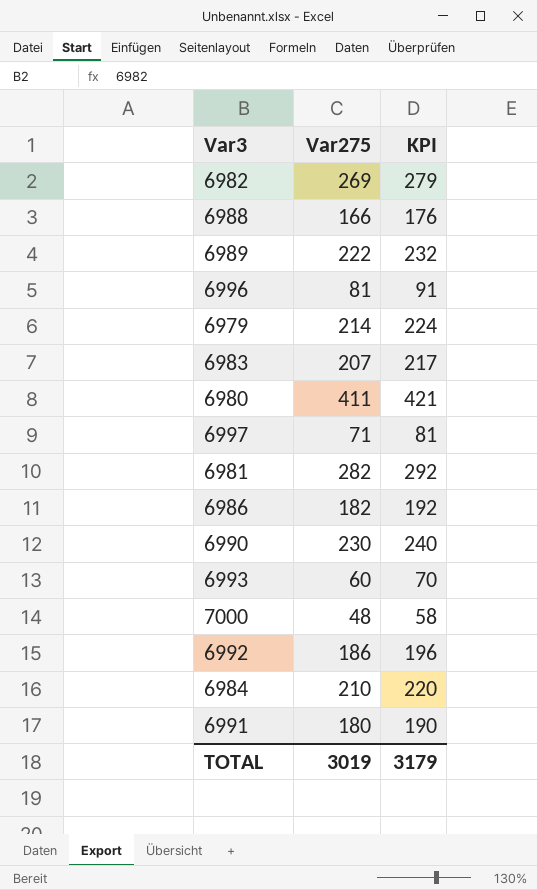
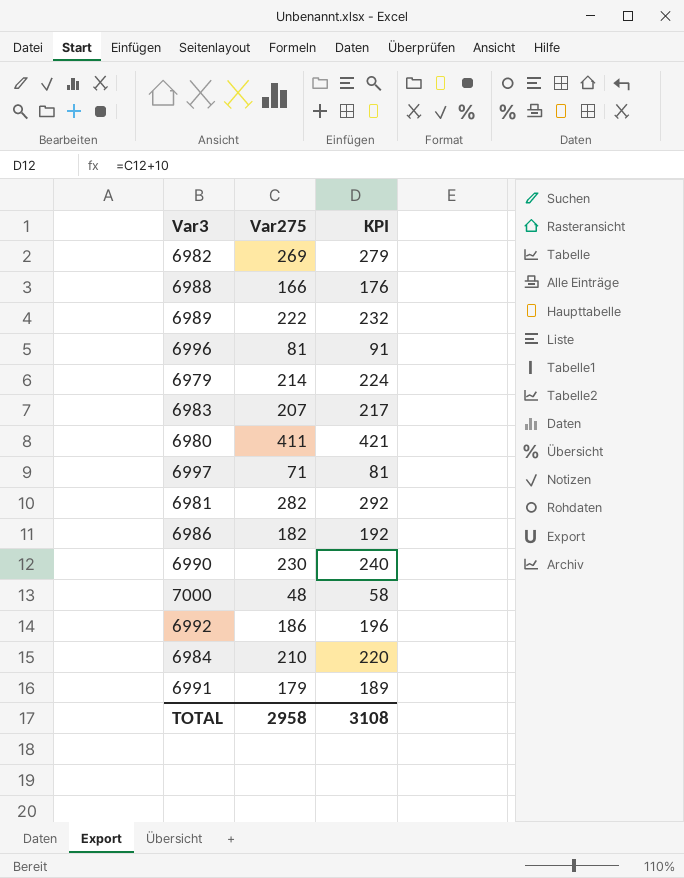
row 6993: 60 | 70 -> none
6991 | Var275: 180 -> 179
6991 | KPI: 190 -> 189
TOTAL | Var275: 3019 -> 2958
TOTAL | KPI: 3179 -> 3108

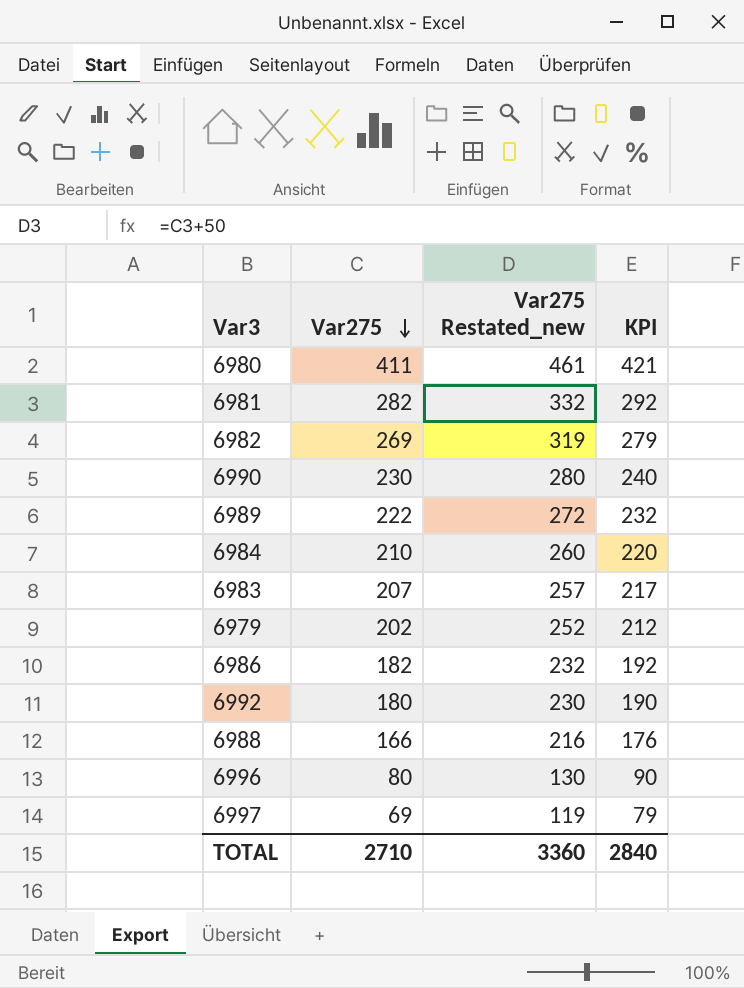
row order: none -> Var275 descending
column Var275 Restated_new | formula: none -> [Var275] + 50
row 7000: 48 | 58 -> none
row 6991: 179 | 189 -> none
6979 | Var275: 214 -> 202
6979 | KPI: 224 -> 212
6992 | Var275: 186 -> 180
6992 | KPI: 196 -> 190
6996 | Var275: 81 -> 80
6996 | KPI: 91 -> 90
6997 | Var275: 71 -> 69
6997 | KPI: 81 -> 79
TOTAL | Var275: 2958 -> 2710
TOTAL | KPI: 3108 -> 2840

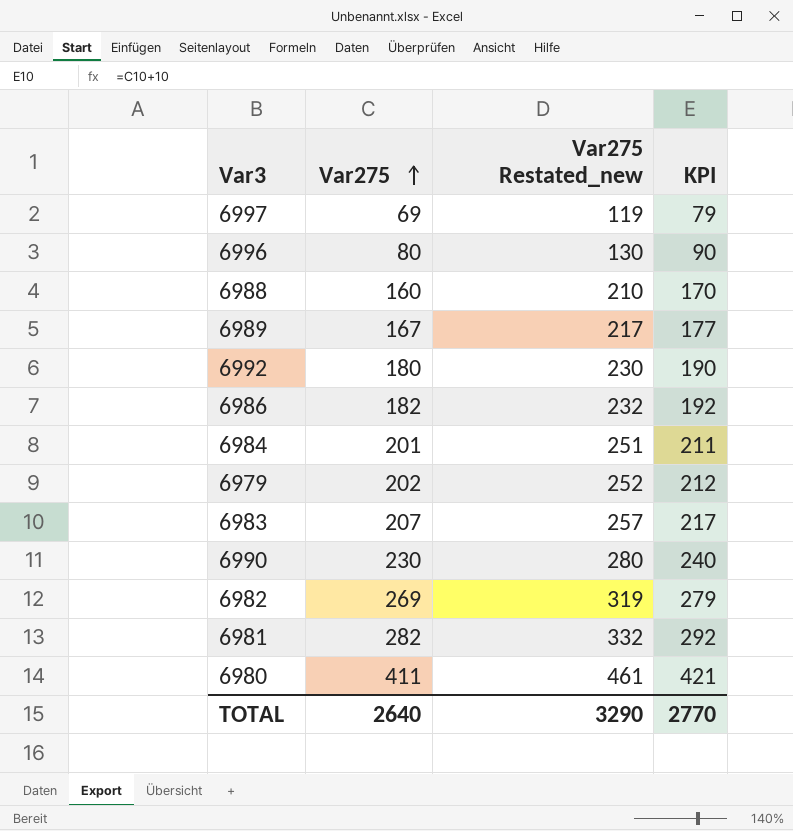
row order: Var275 descending -> Var275 ascending
6988 | Var275: 166 -> 160
6988 | Var275 Restated_new: 216 -> 210
6988 | KPI: 176 -> 170
6989 | Var275: 222 -> 167
6989 | Var275 Restated_new: 272 -> 217
6989 | KPI: 232 -> 177
6984 | Var275: 210 -> 201
6984 | Var275 Restated_new: 260 -> 251
6984 | KPI: 220 -> 211
TOTAL | Var275: 2710 -> 2640
TOTAL | Var275 Restated_new: 3360 -> 3290
TOTAL | KPI: 2840 -> 2770

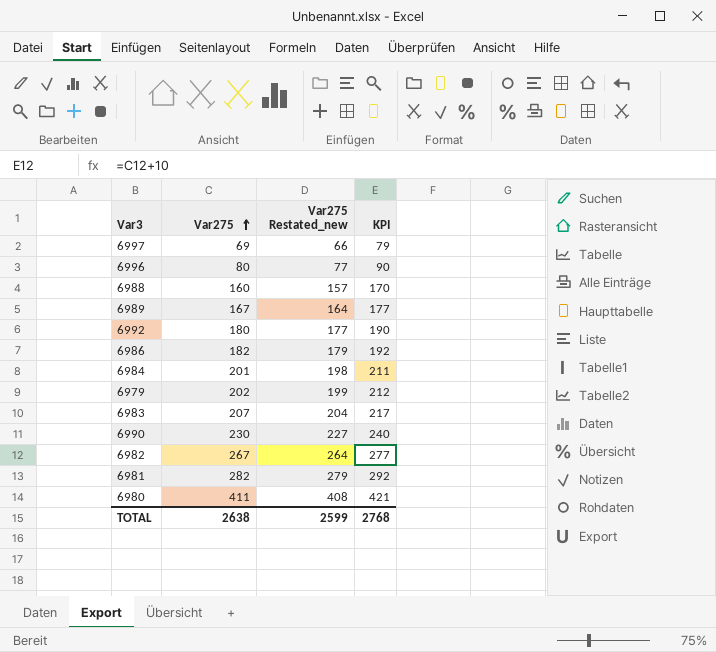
column Var275 Restated_new | formula: [Var275] + 50 -> [Var275] - 3
6982 | Var275: 269 -> 267
6982 | KPI: 279 -> 277
TOTAL | Var275: 2640 -> 2638
TOTAL | Var275 Restated_new: 3290 -> 2599
TOTAL | KPI: 2770 -> 2768

